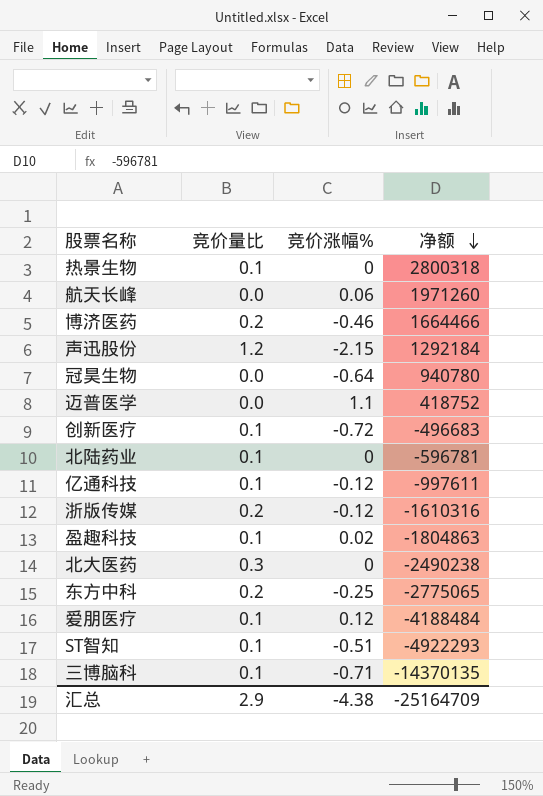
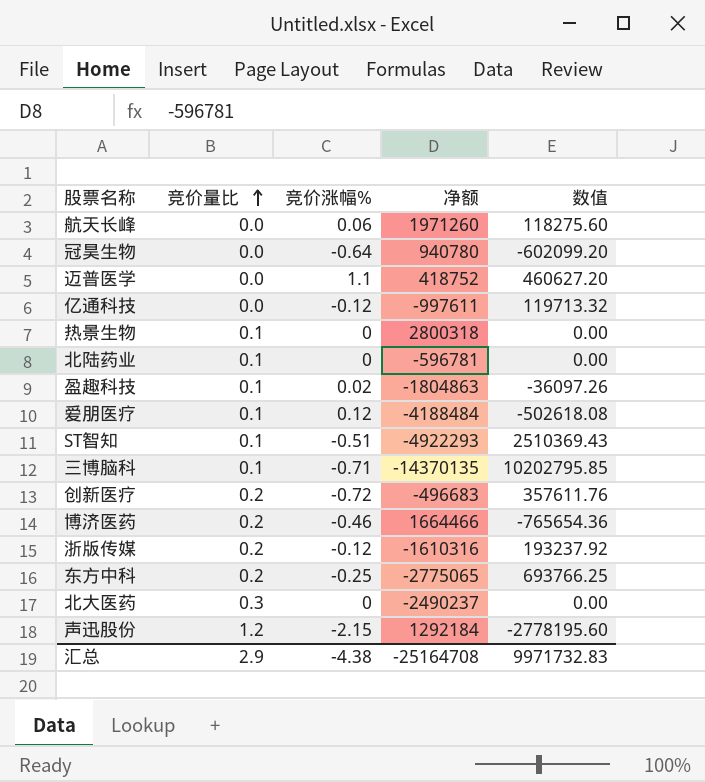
row order: 净额 descending -> 竞价量比 ascending
column 数值 | formula: none -> [竞价涨幅%] * [净额]
亿通科技 | 竞价量比: 0.1 -> 0.0
创新医疗 | 竞价量比: 0.1 -> 0.2
北大医药 | 净额: -2490238 -> -2490237
汇总 | 净额: -25164709 -> -25164708

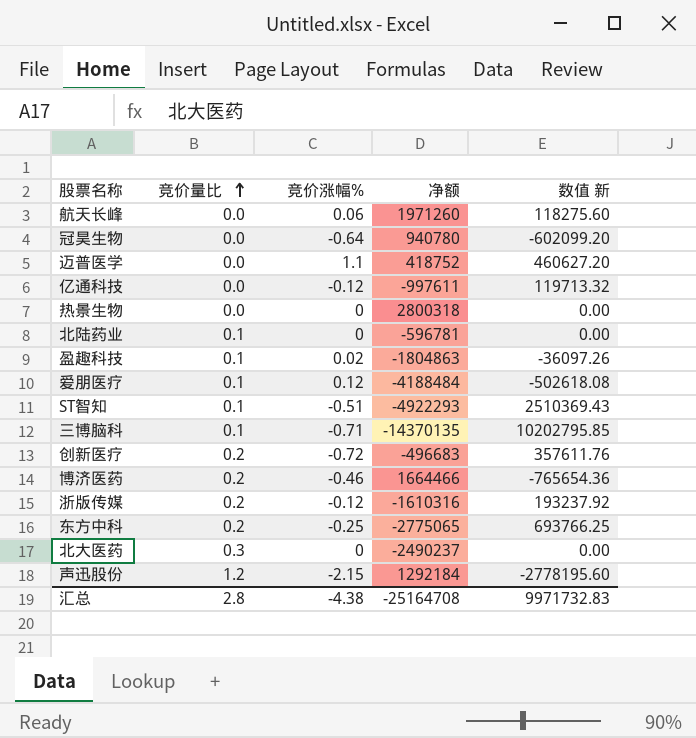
column name: 数值 -> 数值 新
热景生物 | 竞价量比: 0.1 -> 0.0
汇总 | 竞价量比: 2.9 -> 2.8

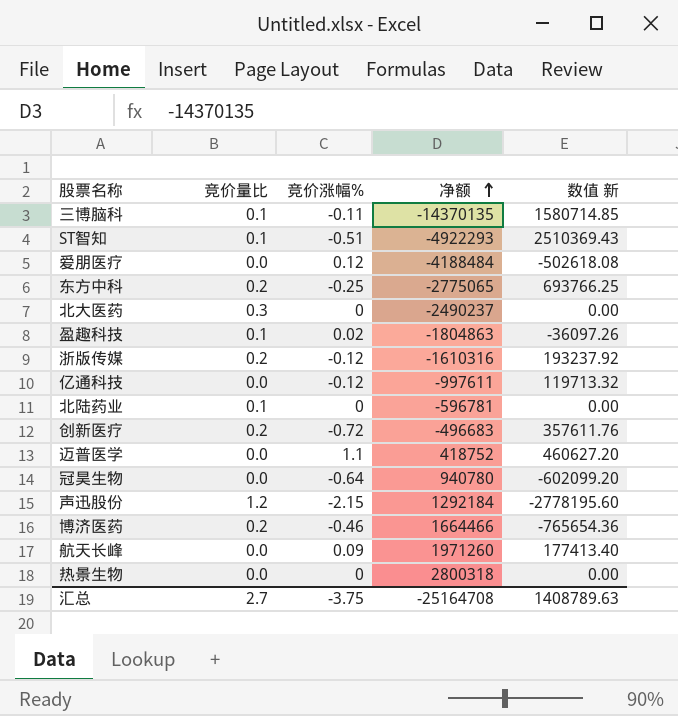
row order: 竞价量比 ascending -> 净额 ascending
三博脑科 | 竞价涨幅%: -0.71 -> -0.11
三博脑科 | 数值 新: 10202795.85 -> 1580714.85
爱朋医疗 | 竞价量比: 0.1 -> 0.0
航天长峰 | 竞价涨幅%: 0.06 -> 0.09
航天长峰 | 数值 新: 118275.60 -> 177413.40
汇总 | 竞价量比: 2.8 -> 2.7
汇总 | 竞价涨幅%: -4.38 -> -3.75
汇总 | 数值 新: 9971732.83 -> 1408789.63

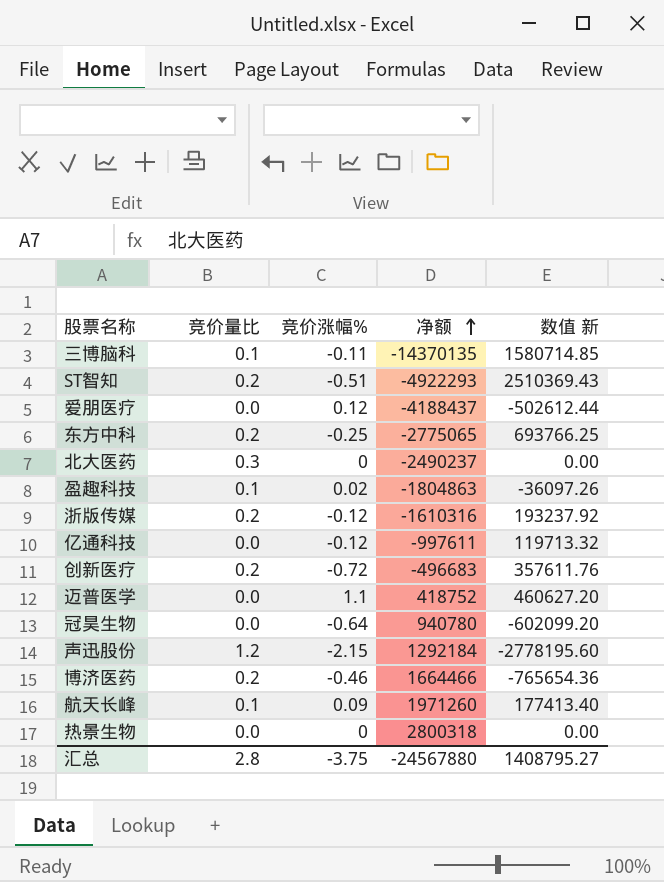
row 北陆药业: 0.1 | 0 | -596781 | 0.00 -> none
ST智知 | 竞价量比: 0.1 -> 0.2
爱朋医疗 | 净额: -4188484 -> -4188437
爱朋医疗 | 数值 新: -502618.08 -> -502612.44
航天长峰 | 竞价量比: 0.0 -> 0.1
汇总 | 竞价量比: 2.7 -> 2.8
汇总 | 净额: -25164708 -> -24567880
汇总 | 数值 新: 1408789.63 -> 1408795.27

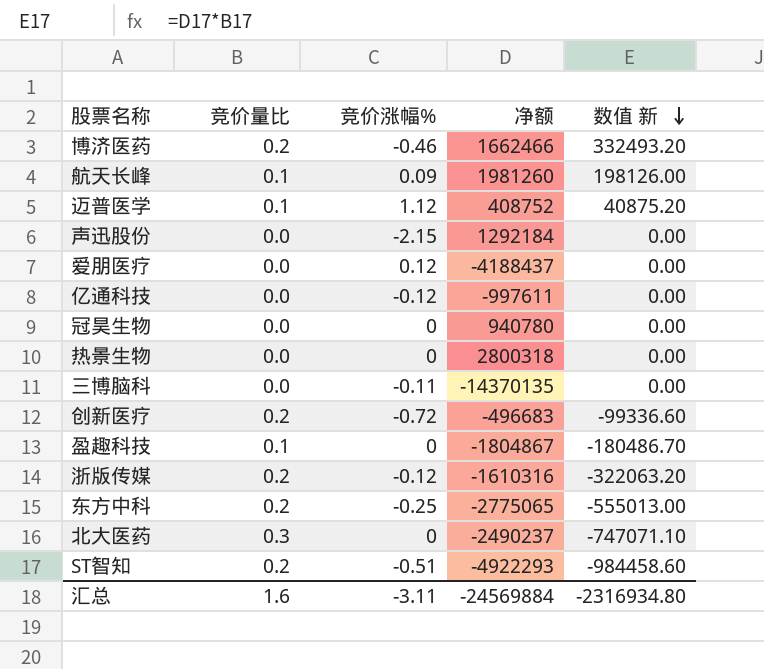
row order: 净额 ascending -> 数值 新 descending
column 数值 新 | formula: [竞价涨幅%] * [净额] -> [竞价量比] * [净额]
博济医药 | 净额: 1664466 -> 1662466
航天长峰 | 净额: 1971260 -> 1981260
迈普医学 | 竞价量比: 0.0 -> 0.1
迈普医学 | 竞价涨幅%: 1.1 -> 1.12
迈普医学 | 净额: 418752 -> 408752
声迅股份 | 竞价量比: 1.2 -> 0.0
冠昊生物 | 竞价涨幅%: -0.64 -> 0
三博脑科 | 竞价量比: 0.1 -> 0.0
盈趣科技 | 竞价涨幅%: 0.02 -> 0
盈趣科技 | 净额: -1804863 -> -1804867
汇总 | 竞价量比: 2.8 -> 1.6
汇总 | 竞价涨幅%: -3.75 -> -3.11
汇总 | 净额: -24567880 -> -24569884
汇总 | 数值 新: 1408795.27 -> -2316934.80

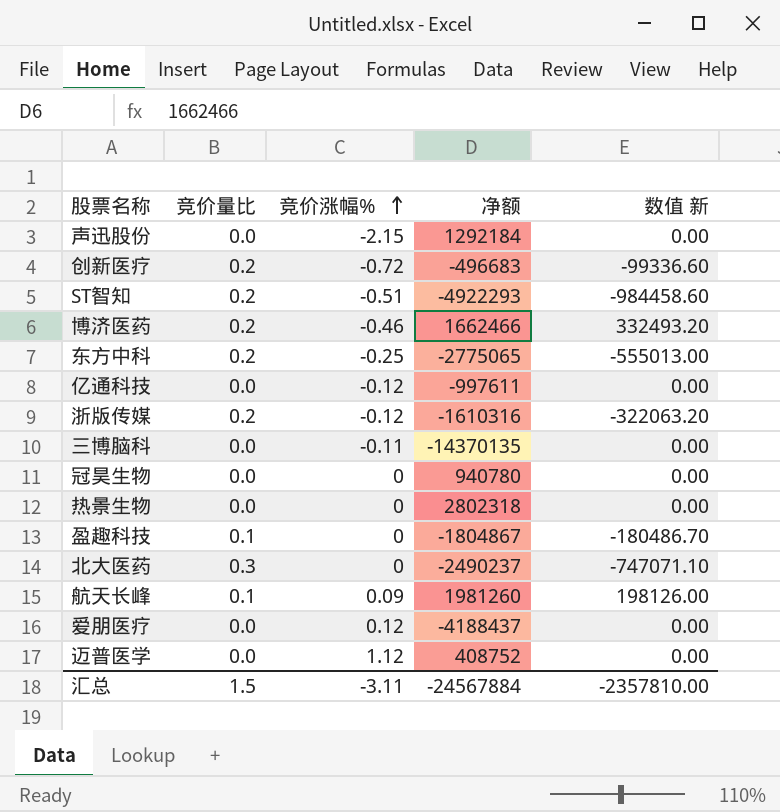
row order: 数值 新 descending -> 竞价涨幅% ascending
热景生物 | 净额: 2800318 -> 2802318
迈普医学 | 竞价量比: 0.1 -> 0.0
迈普医学 | 数值 新: 40875.20 -> 0.00
汇总 | 竞价量比: 1.6 -> 1.5
汇总 | 净额: -24569884 -> -24567884
汇总 | 数值 新: -2316934.80 -> -2357810.00

